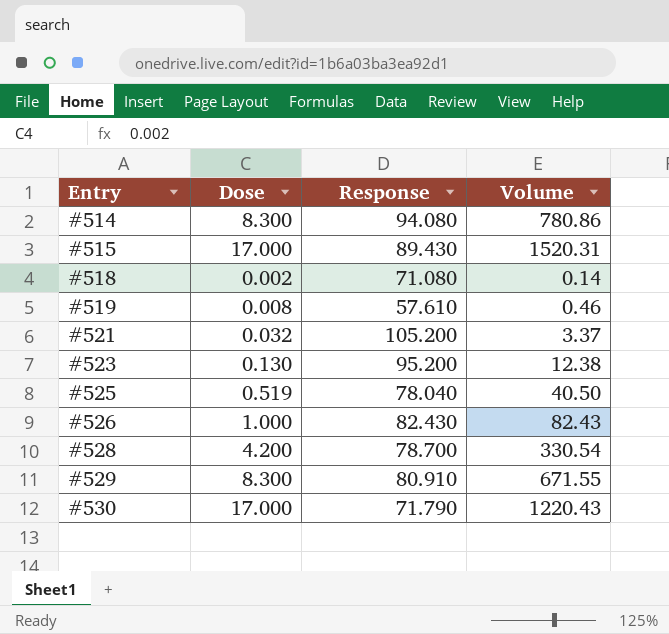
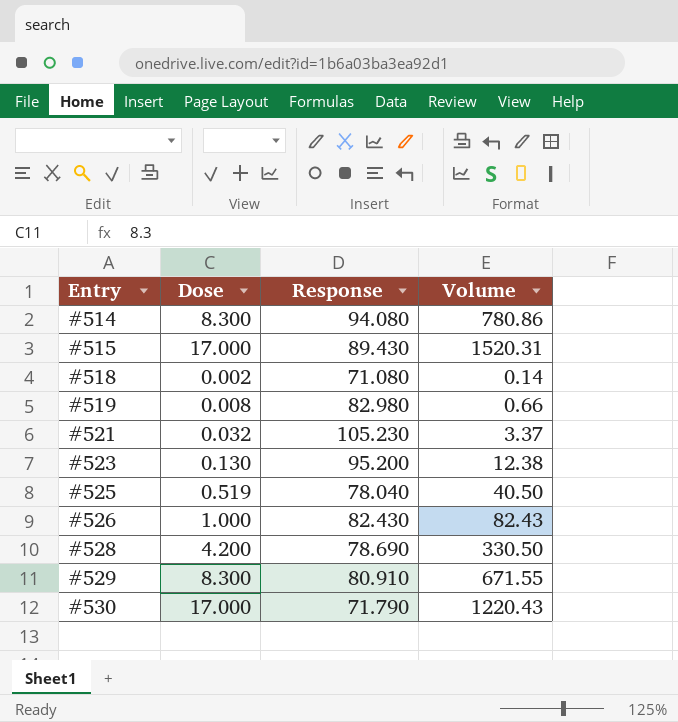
#519 | Response: 57.610 -> 82.980
#519 | Volume: 0.46 -> 0.66
#521 | Response: 105.200 -> 105.230
#528 | Response: 78.700 -> 78.690
#528 | Volume: 330.54 -> 330.50

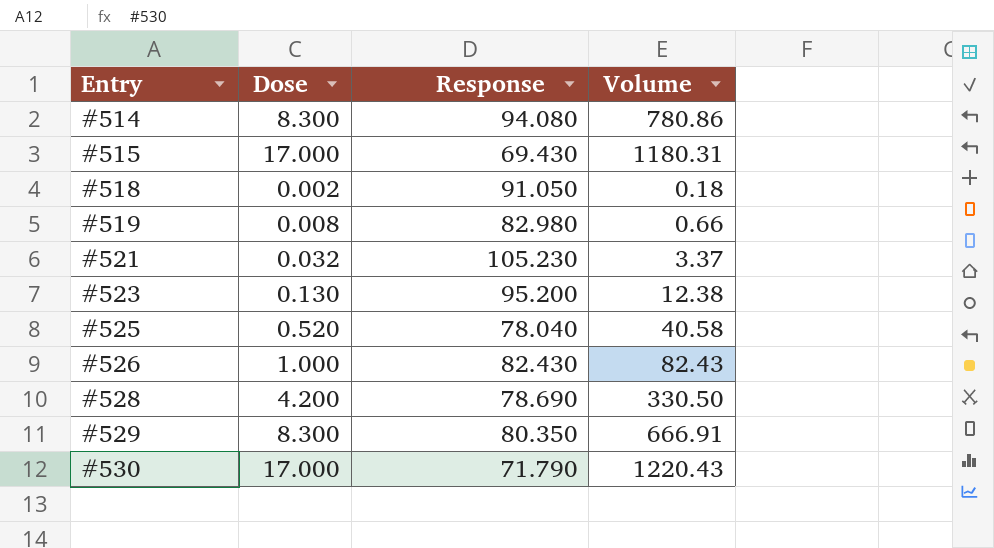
#515 | Response: 89.430 -> 69.430
#515 | Volume: 1520.31 -> 1180.31
#518 | Response: 71.080 -> 91.050
#518 | Volume: 0.14 -> 0.18
#525 | Dose: 0.519 -> 0.520
#525 | Volume: 40.50 -> 40.58
#529 | Response: 80.910 -> 80.350
#529 | Volume: 671.55 -> 666.91

